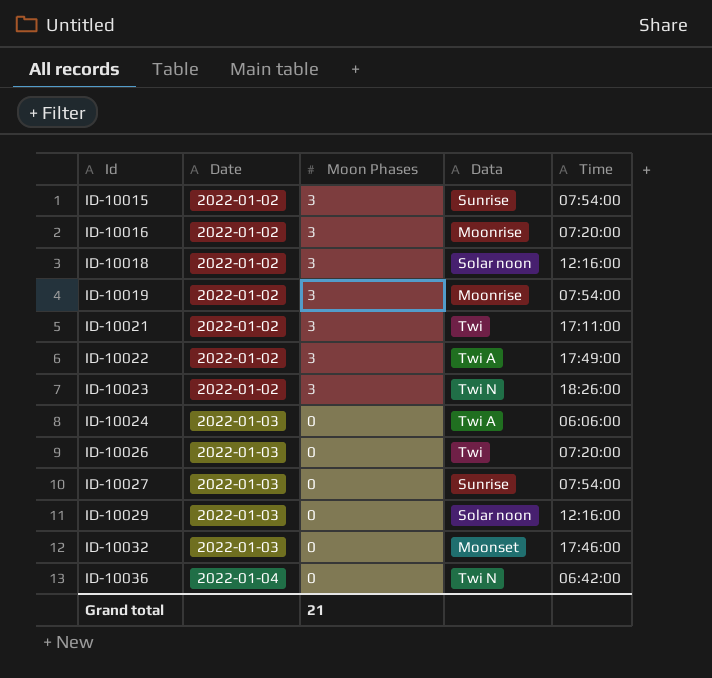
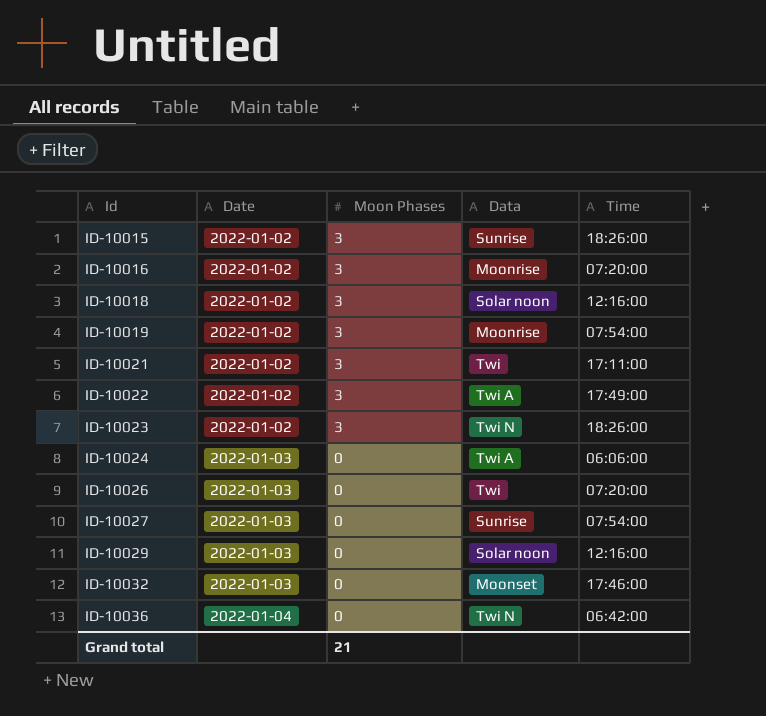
ID-10015 | Time: 07:54:00 -> 18:26:00

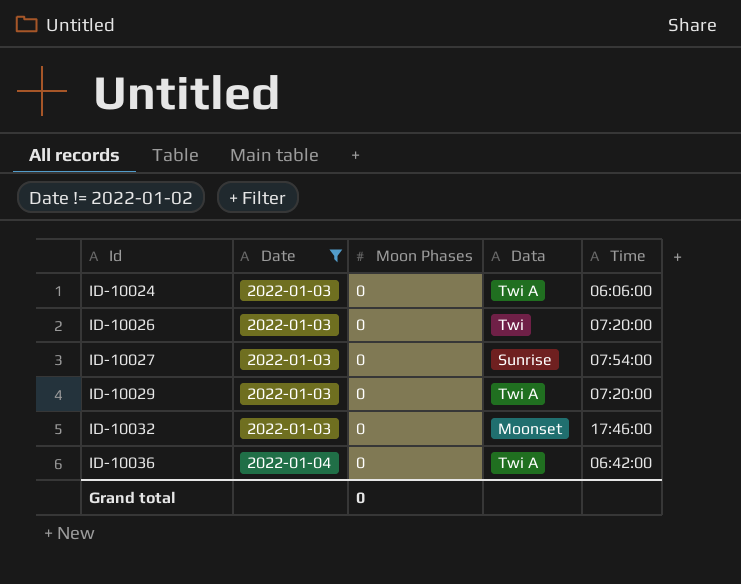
filter: none -> Date != 2022-01-02
ID-10029 | Data: Solar noon -> Twi A
ID-10029 | Time: 12:16:00 -> 07:20:00
ID-10036 | Data: Twi N -> Twi A
Grand total | Moon Phases: 21 -> 0

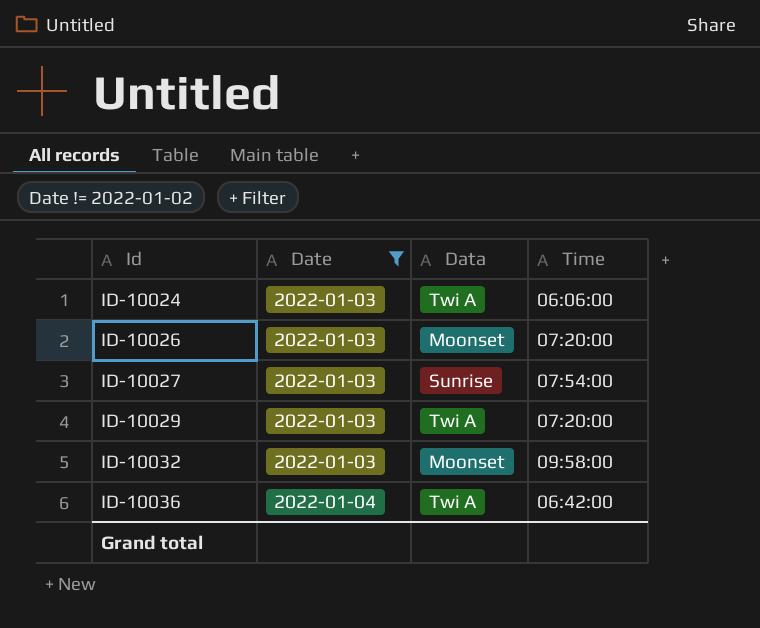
column Moon Phases | position: 3 -> none
ID-10026 | Data: Twi -> Moonset
ID-10032 | Time: 17:46:00 -> 09:58:00

